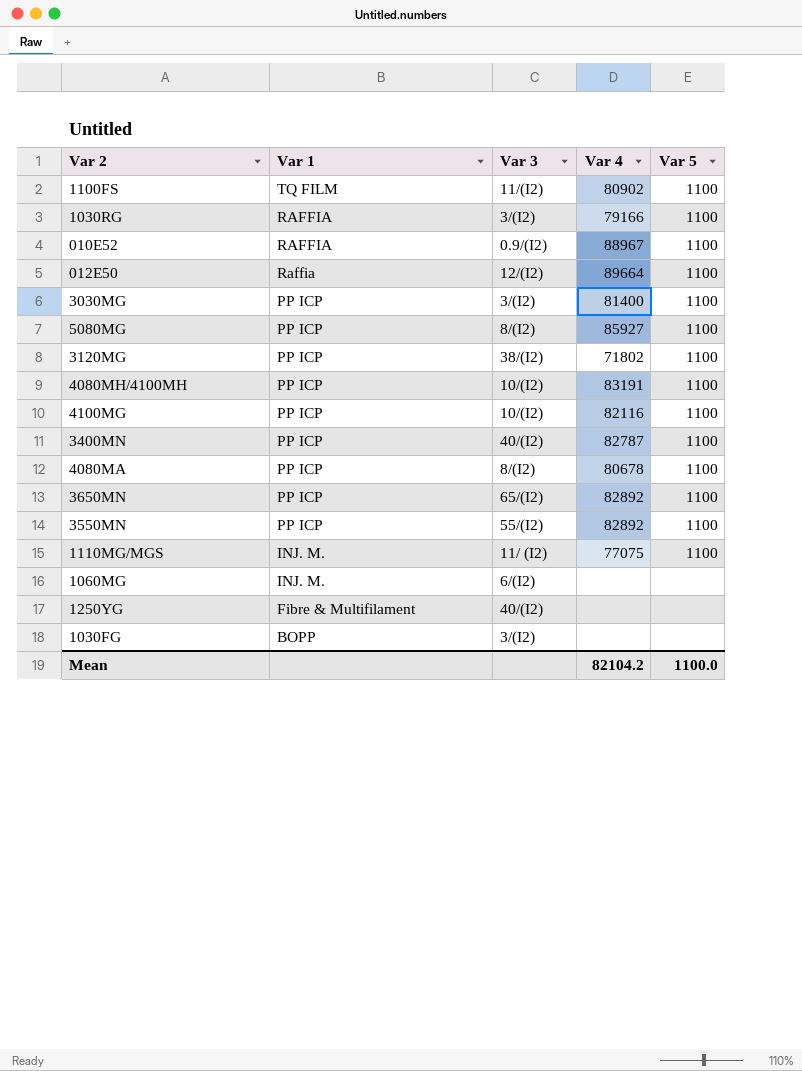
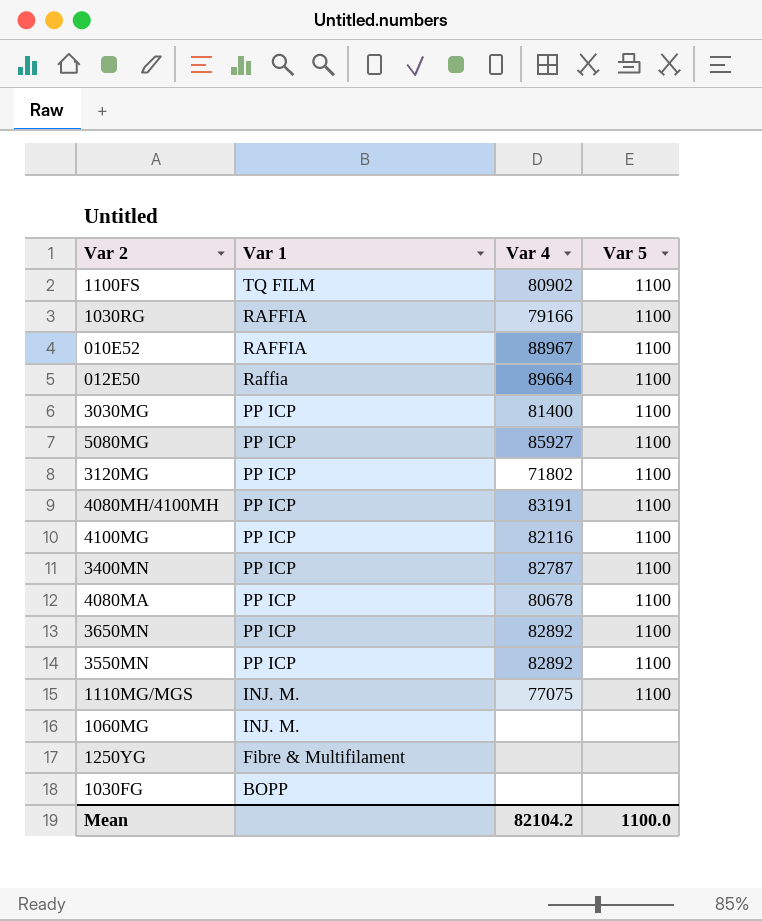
column Var 3 | position: 3 -> none

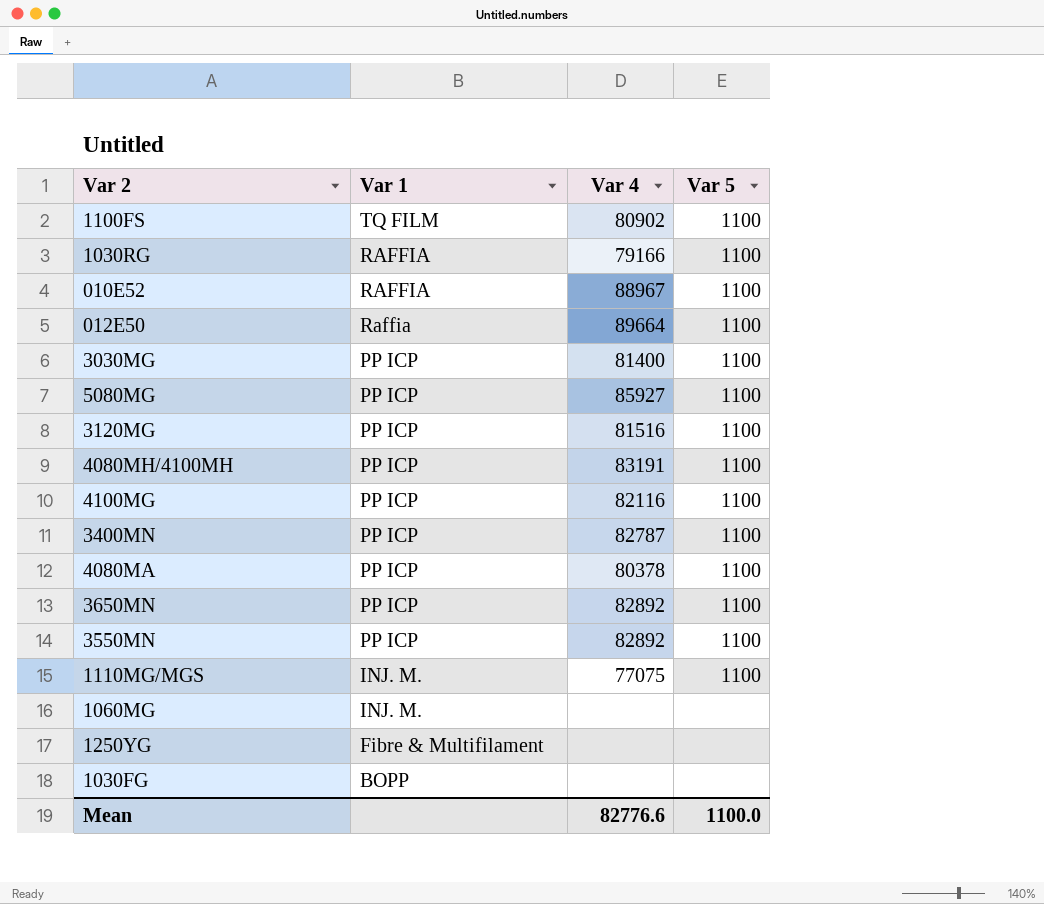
3120MG | Var 4: 71802 -> 81516
4080MA | Var 4: 80678 -> 80378
Mean | Var 4: 82104.2 -> 82776.6

